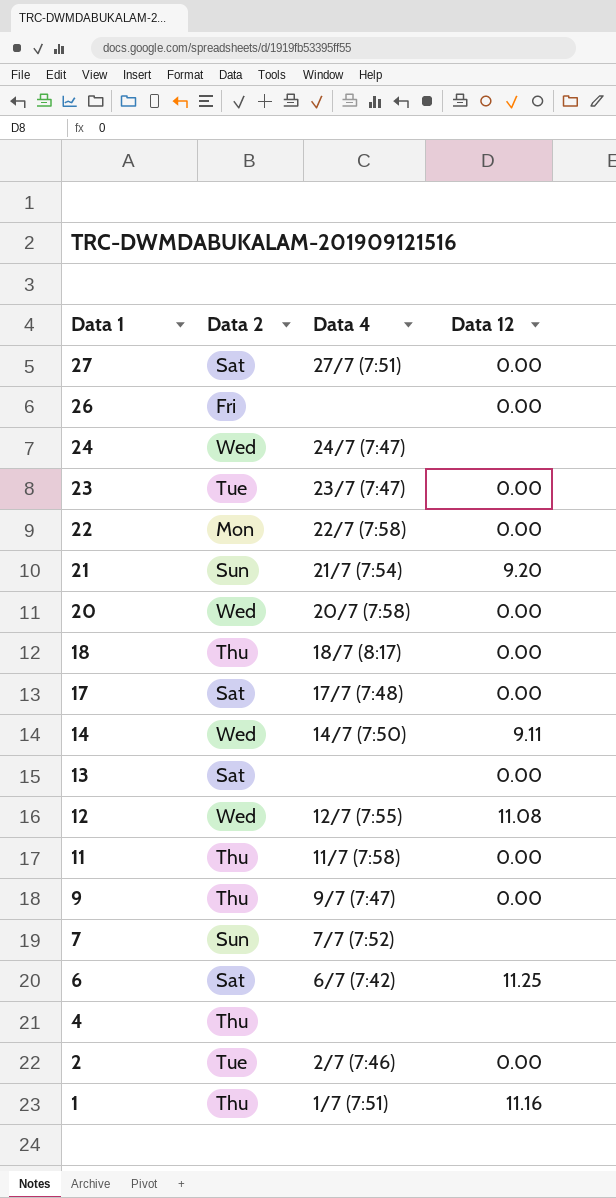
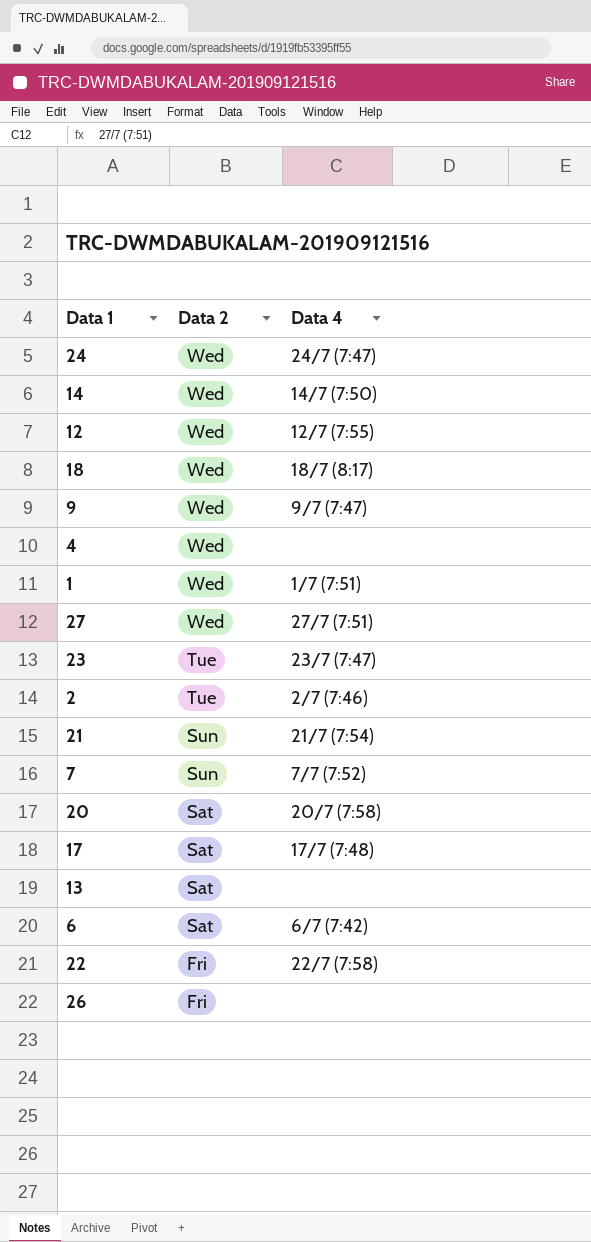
row order: Data 1 descending -> Data 2 descending
column Data 12 | position: 4 -> none
row 11: Thu | 11/7 (7:58) | 0.00 -> none
18 | Data 2: Thu -> Wed
9 | Data 2: Thu -> Wed
4 | Data 2: Thu -> Wed
1 | Data 2: Thu -> Wed
27 | Data 2: Sat -> Wed
20 | Data 2: Wed -> Sat
22 | Data 2: Mon -> Fri

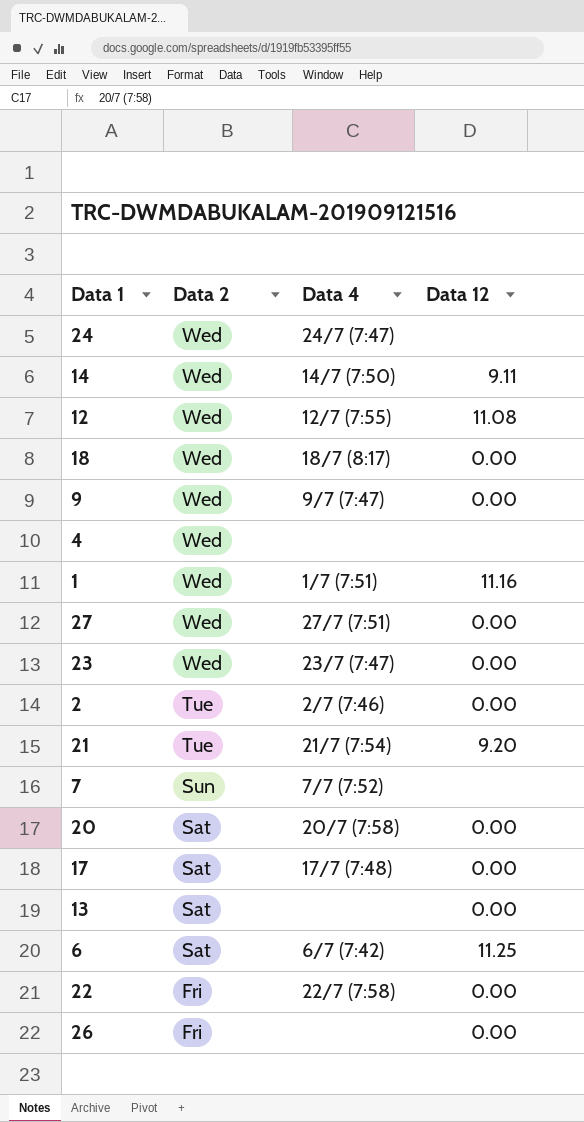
column Data 12 | position: none -> 4
23 | Data 2: Tue -> Wed
21 | Data 2: Sun -> Tue

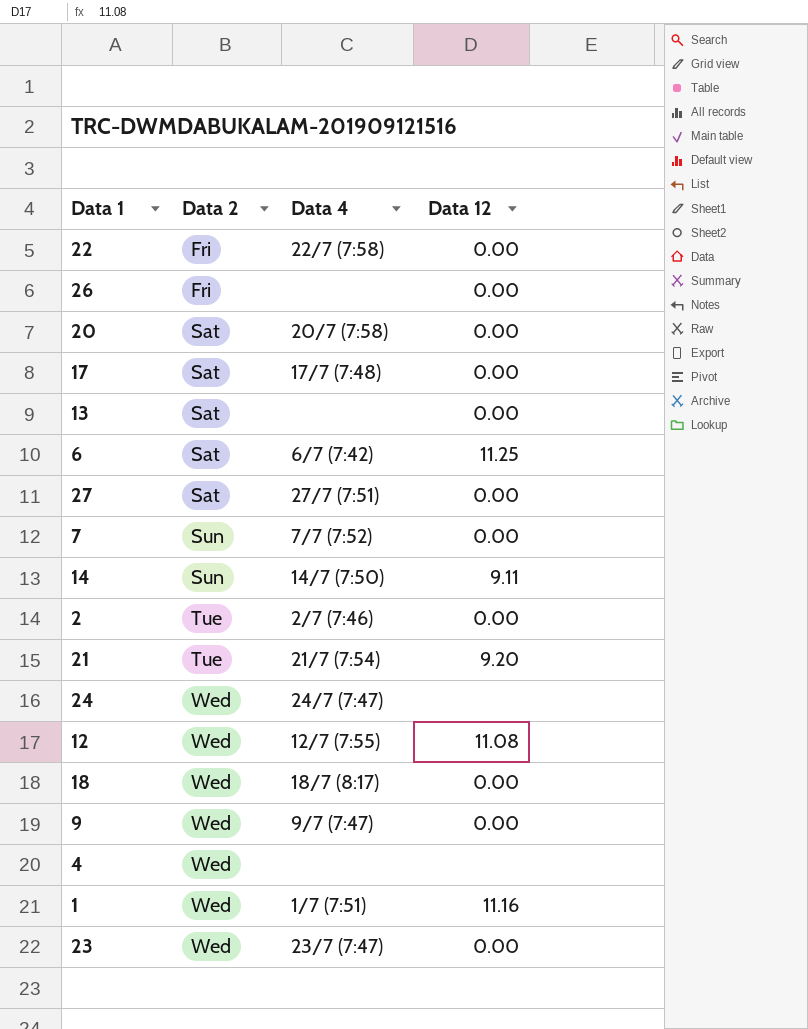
row order: Data 2 descending -> Data 2 ascending
27 | Data 2: Wed -> Sat
7 | Data 12: none -> 0.00
14 | Data 2: Wed -> Sun

